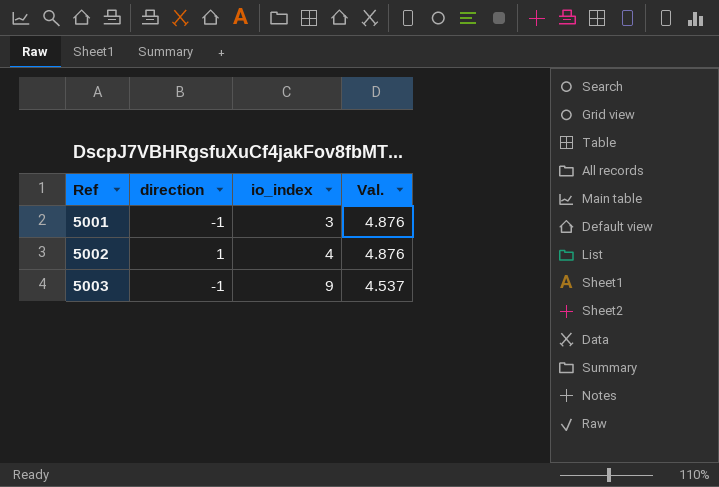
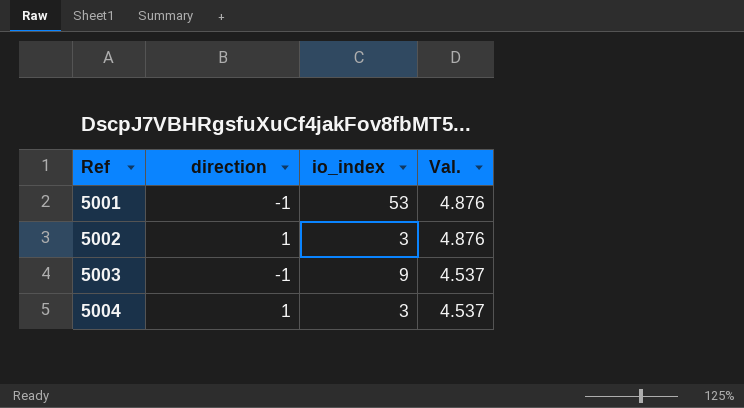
5001 | io_index: 3 -> 53
5002 | io_index: 4 -> 3
row 5004: none -> 1 | 3 | 4.537

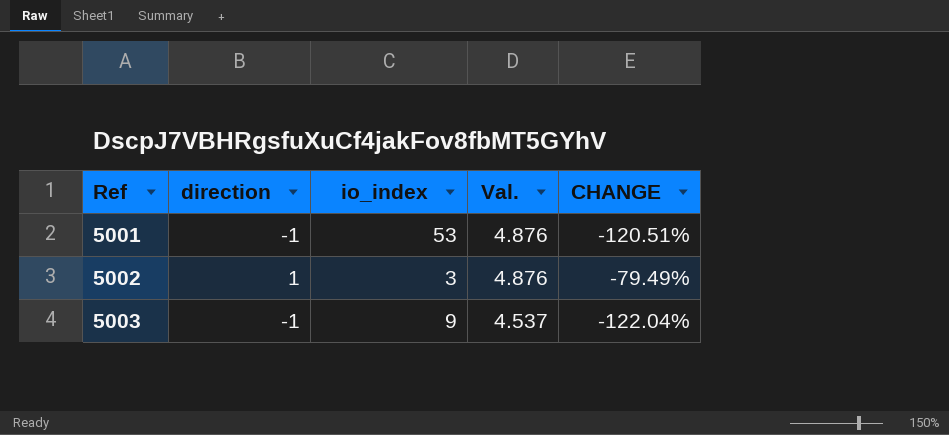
column CHANGE | formula: none -> ([direction] - [Val.]) / [Val.]
row 5004: 1 | 3 | 4.537 -> none

